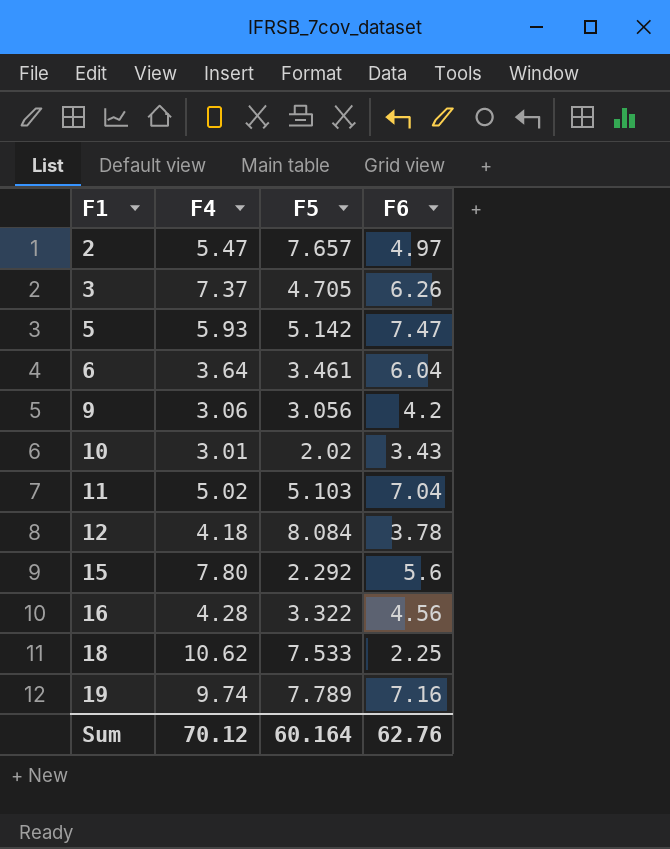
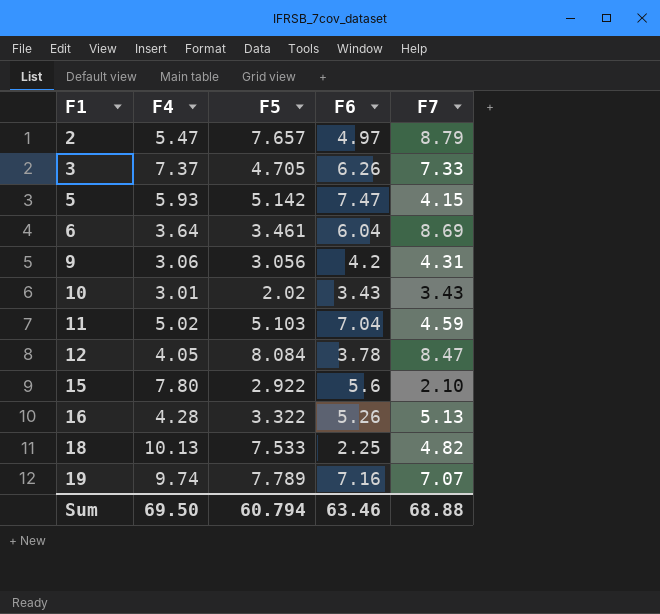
column F7 | position: none -> 5
12 | F4: 4.18 -> 4.05
15 | F5: 2.292 -> 2.922
16 | F6: 4.56 -> 5.26
18 | F4: 10.62 -> 10.13
Sum | F4: 70.12 -> 69.50
Sum | F5: 60.164 -> 60.794
Sum | F6: 62.76 -> 63.46

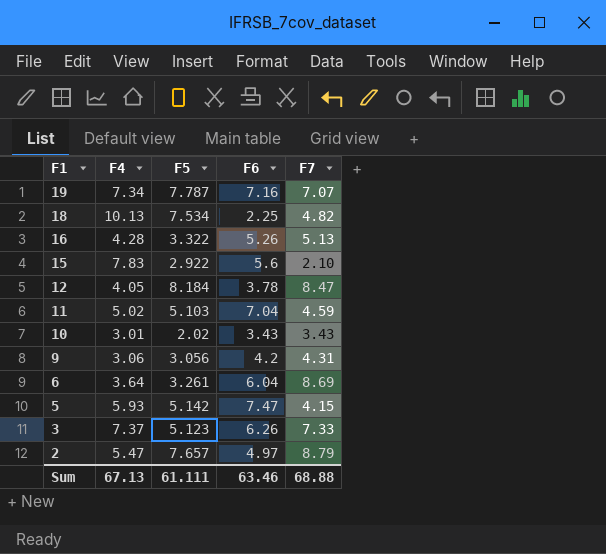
row order: F1 ascending -> F1 descending
19 | F4: 9.74 -> 7.34
19 | F5: 7.789 -> 7.787
18 | F5: 7.533 -> 7.534
15 | F4: 7.80 -> 7.83
12 | F5: 8.084 -> 8.184
6 | F5: 3.461 -> 3.261
3 | F5: 4.705 -> 5.123
Sum | F4: 69.50 -> 67.13
Sum | F5: 60.794 -> 61.111

